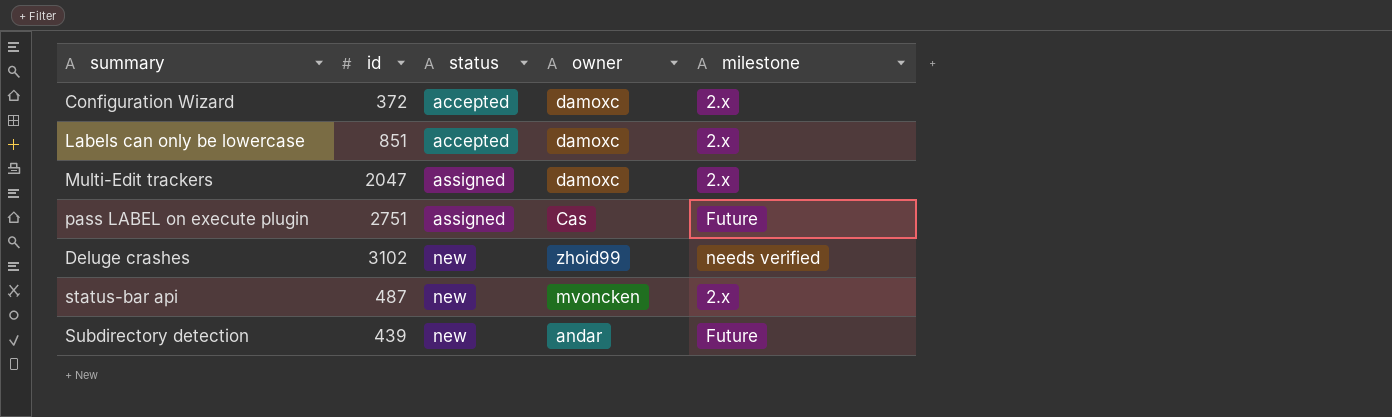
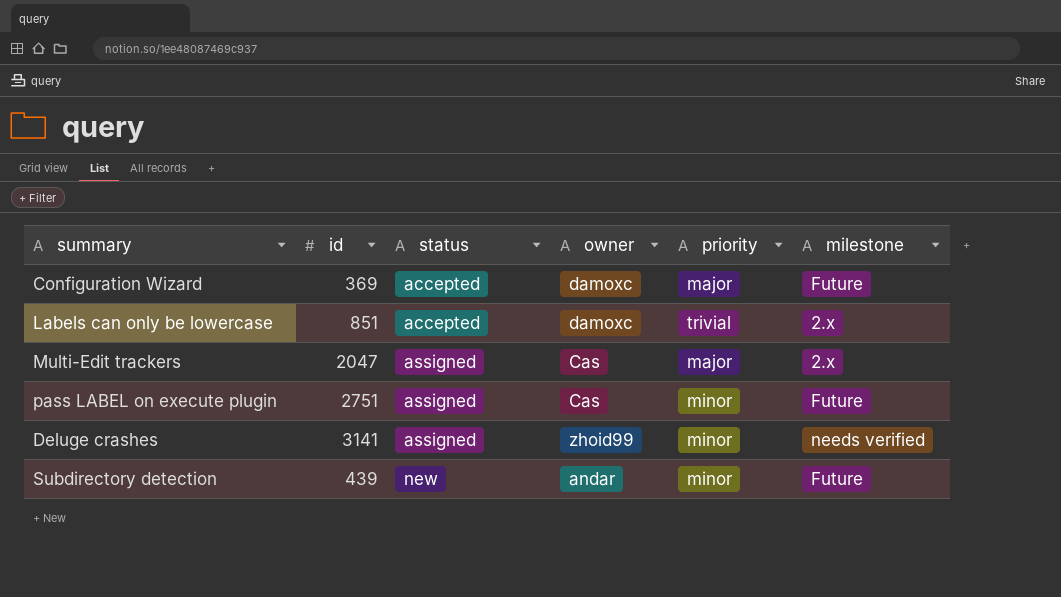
column priority | position: none -> 5
row status-bar api: 487 | new | mvoncken | 2.x -> none
Configuration Wizard | id: 372 -> 369
Configuration Wizard | milestone: 2.x -> Future
Multi-Edit trackers | owner: damoxc -> Cas
Deluge crashes | id: 3102 -> 3141
Deluge crashes | status: new -> assigned

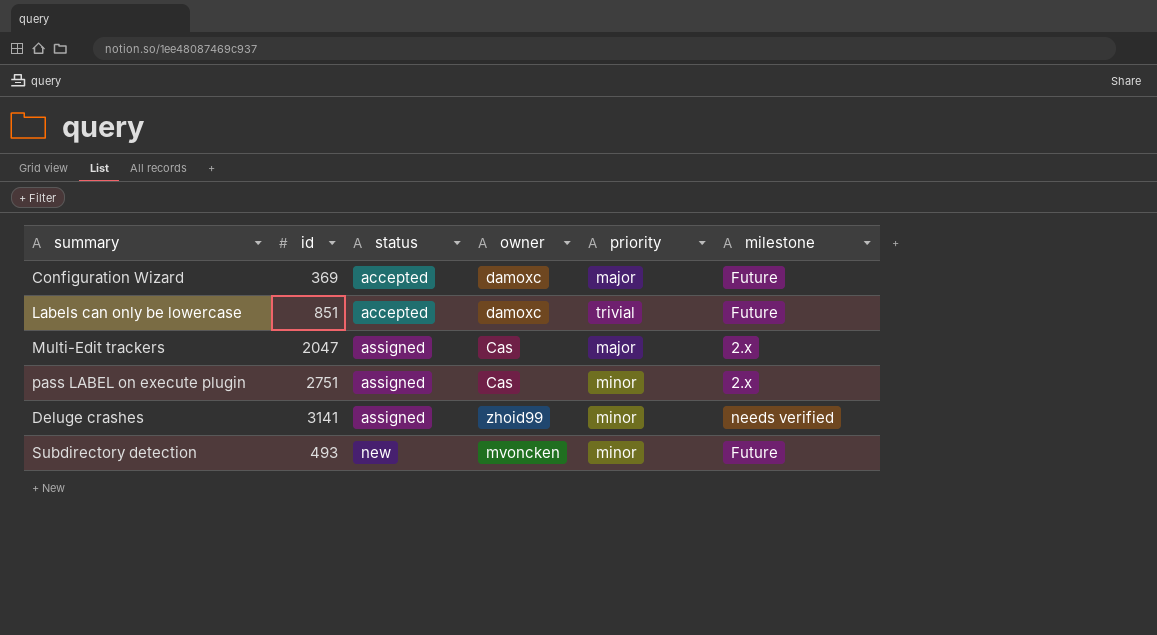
Labels can only be lowercase | milestone: 2.x -> Future
pass LABEL on execute plugin | milestone: Future -> 2.x
Subdirectory detection | id: 439 -> 493
Subdirectory detection | owner: andar -> mvoncken

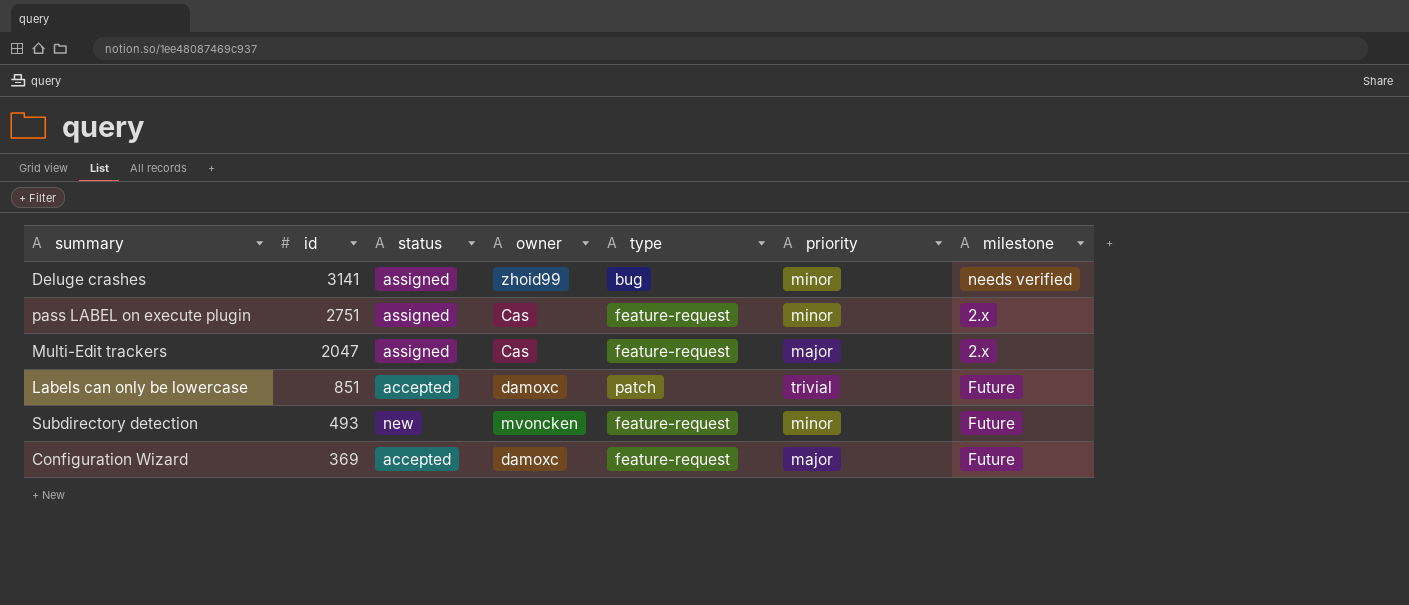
row order: status ascending -> id descending
column type | position: none -> 5

